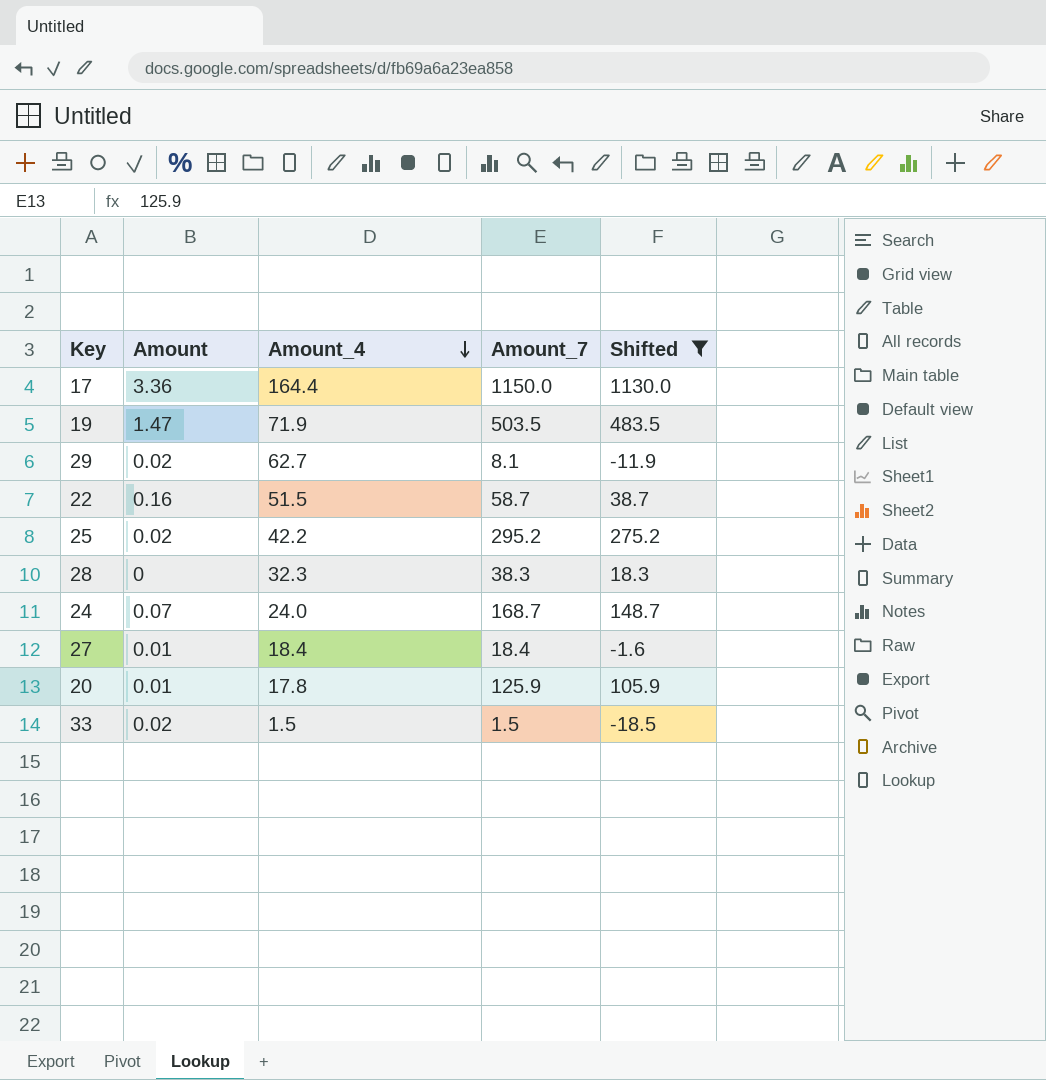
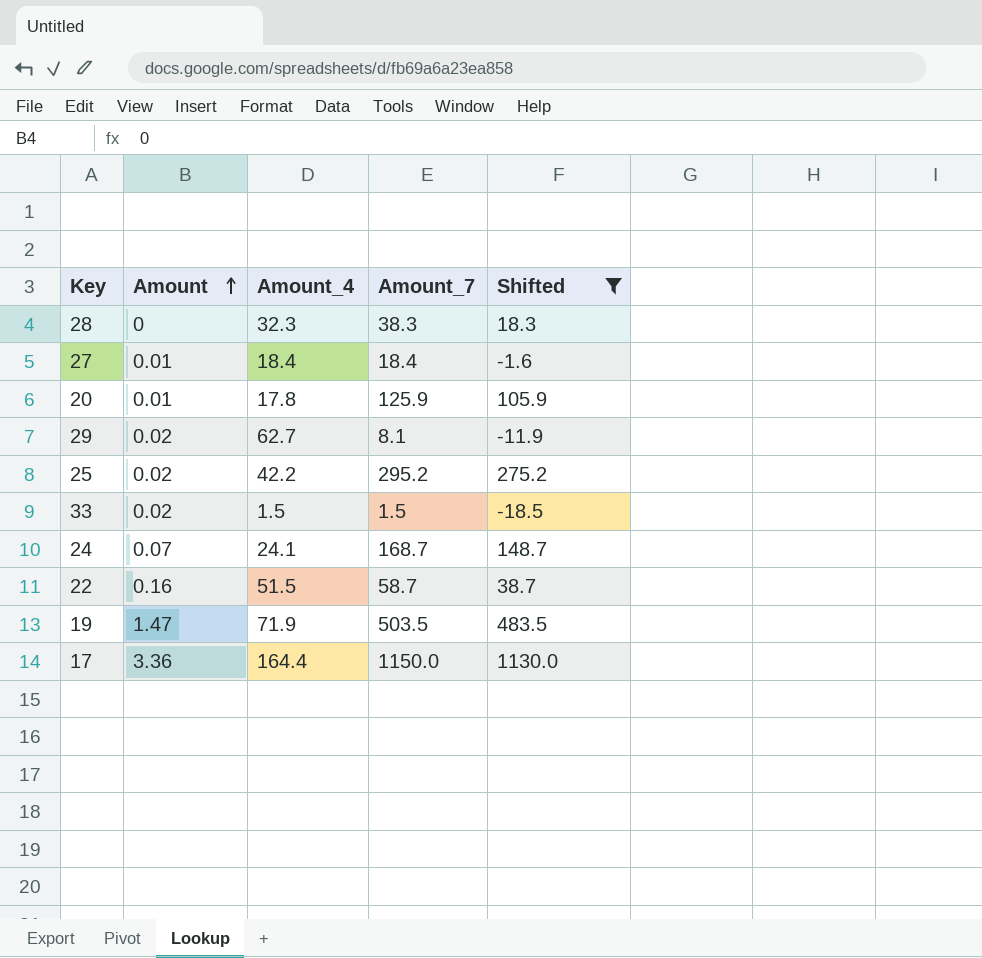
row order: Amount_4 descending -> Amount ascending
24 | Amount_4: 24.0 -> 24.1

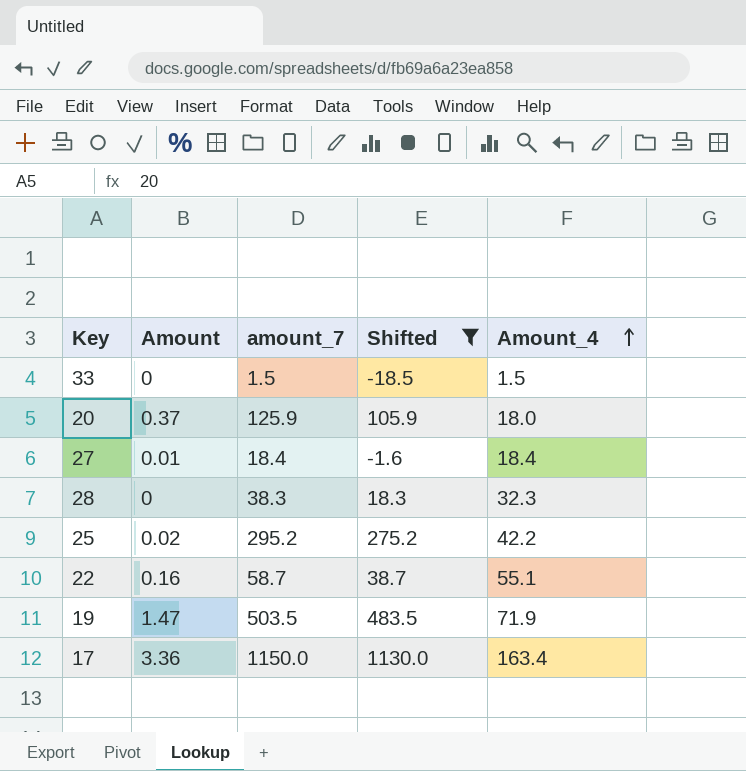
row order: Amount ascending -> Amount_4 ascending
column name: Amount_7 -> amount_7
column Amount_4 | position: 3 -> 5
row 29: 0.02 | 62.7 | 8.1 | -11.9 -> none
row 24: 0.07 | 24.1 | 168.7 | 148.7 -> none
33 | Amount: 0.02 -> 0
20 | Amount: 0.01 -> 0.37
20 | Amount_4: 17.8 -> 18.0
22 | Amount_4: 51.5 -> 55.1
17 | Amount_4: 164.4 -> 163.4

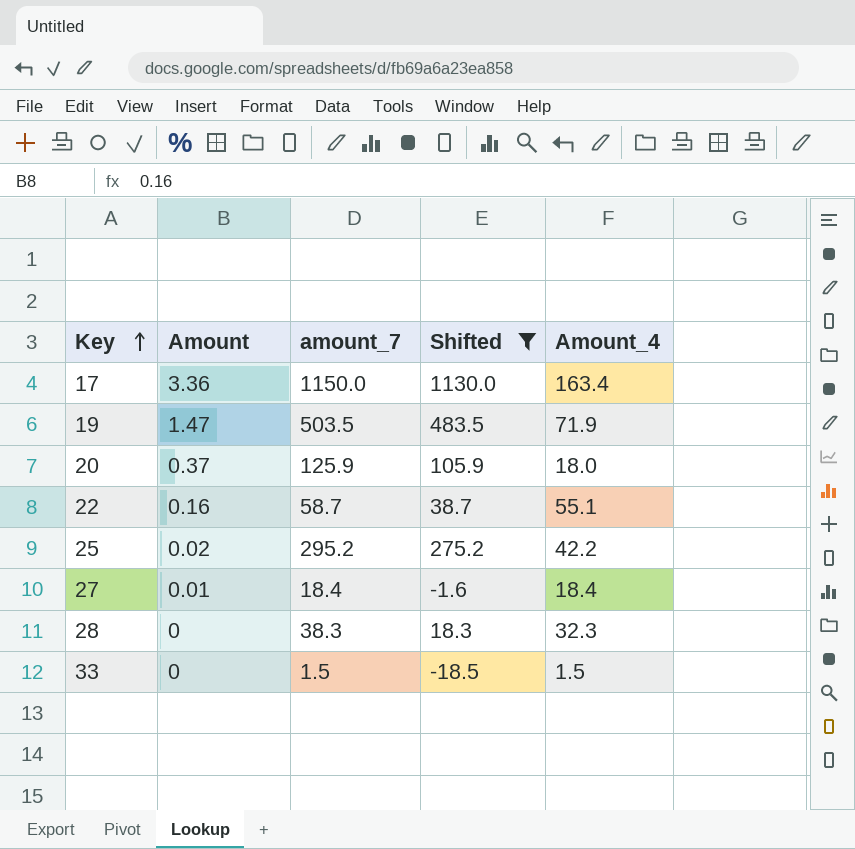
row order: Amount_4 ascending -> Key ascending

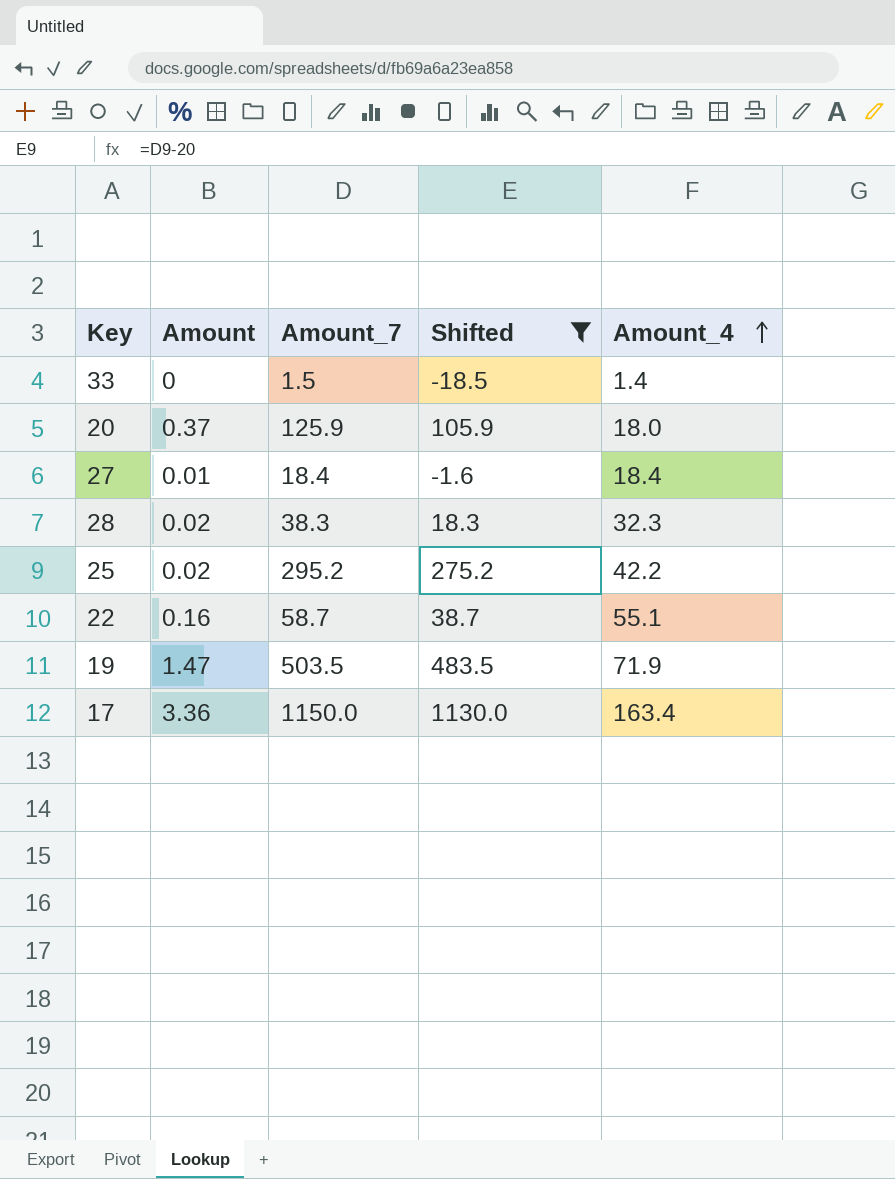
row order: Key ascending -> Amount_4 ascending
column name: amount_7 -> Amount_7
33 | Amount_4: 1.5 -> 1.4
28 | Amount: 0 -> 0.02

